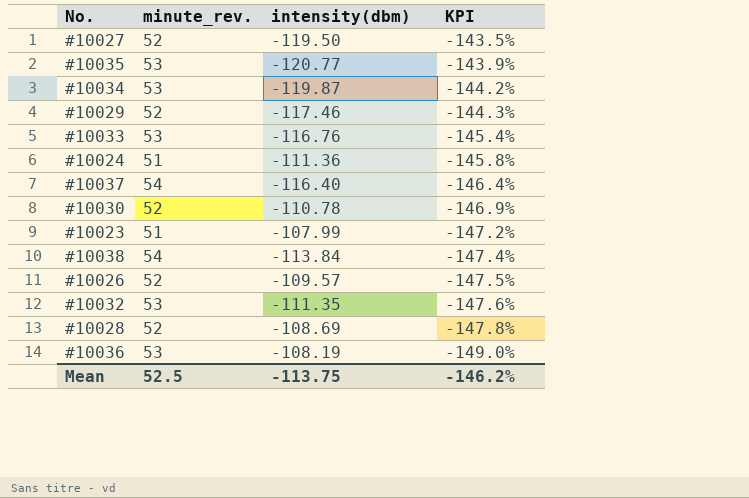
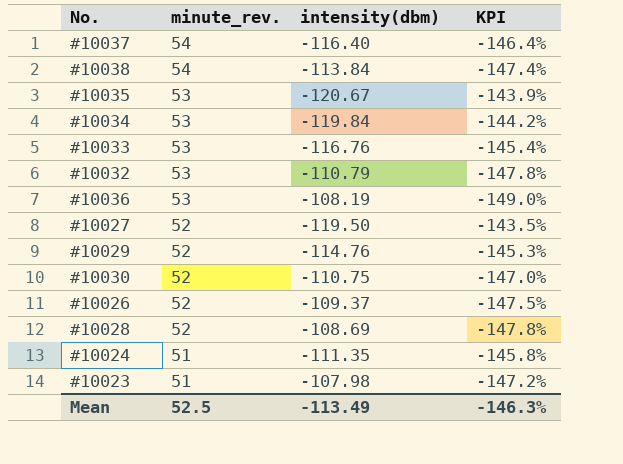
row order: KPI descending -> minute_rev. descending
#10035 | intensity(dbm): -120.77 -> -120.67
#10034 | intensity(dbm): -119.87 -> -119.84
#10032 | intensity(dbm): -111.35 -> -110.79
#10032 | KPI: -147.6% -> -147.8%
#10029 | intensity(dbm): -117.46 -> -114.76
#10029 | KPI: -144.3% -> -145.3%
#10030 | intensity(dbm): -110.78 -> -110.75
#10030 | KPI: -146.9% -> -147.0%
#10026 | intensity(dbm): -109.57 -> -109.37
#10024 | intensity(dbm): -111.36 -> -111.35
#10023 | intensity(dbm): -107.99 -> -107.98
Mean | intensity(dbm): -113.75 -> -113.49
Mean | KPI: -146.2% -> -146.3%

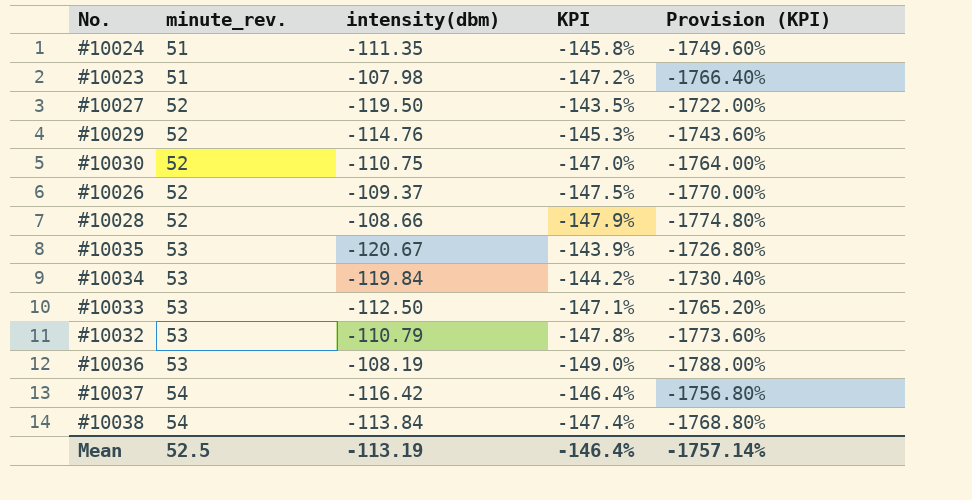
row order: minute_rev. descending -> minute_rev. ascending
column Provision (KPI) | formula: none -> [KPI] * 12
#10028 | intensity(dbm): -108.69 -> -108.66
#10028 | KPI: -147.8% -> -147.9%
#10033 | intensity(dbm): -116.76 -> -112.50
#10033 | KPI: -145.4% -> -147.1%
#10037 | intensity(dbm): -116.40 -> -116.42
Mean | intensity(dbm): -113.49 -> -113.19
Mean | KPI: -146.3% -> -146.4%

